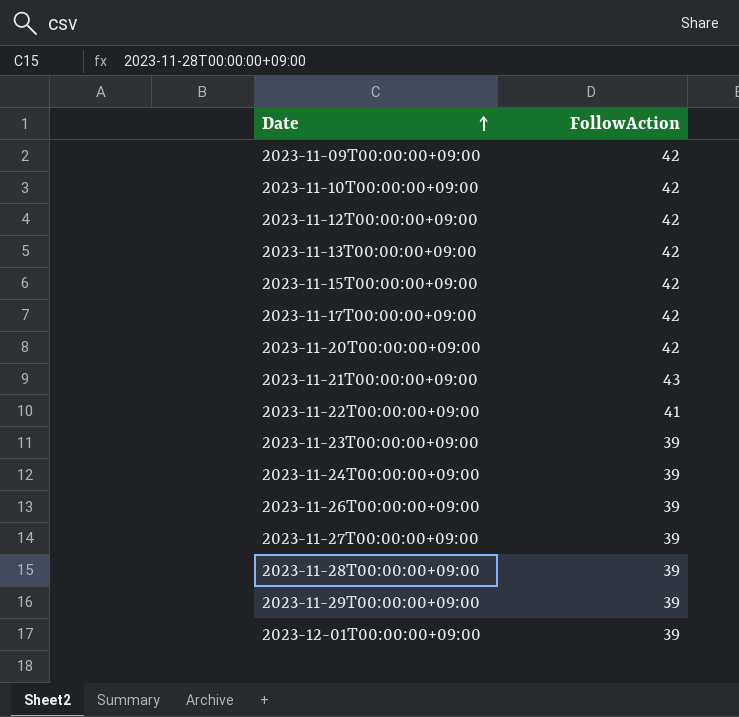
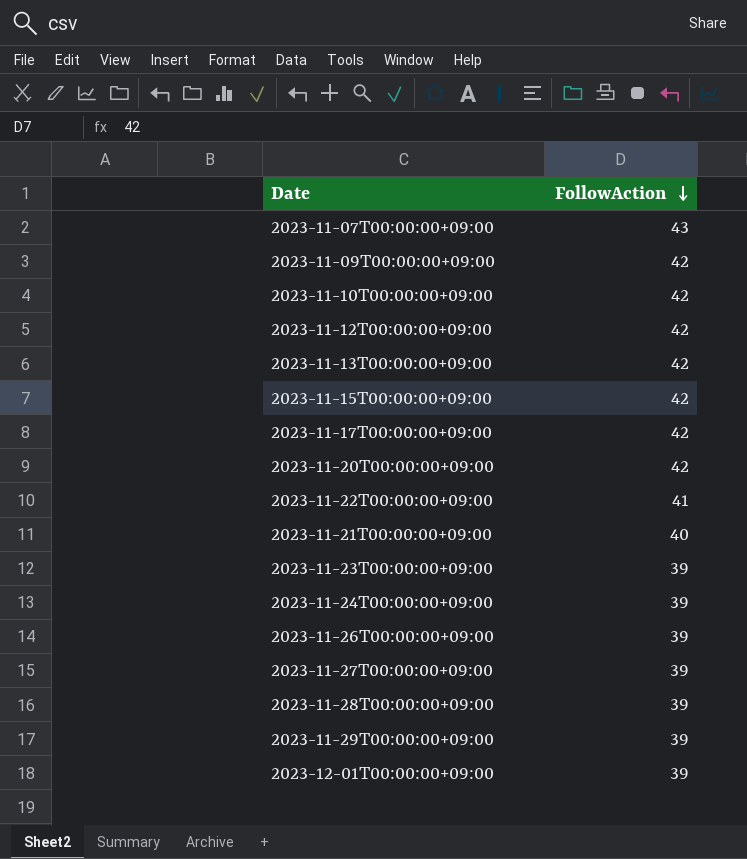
row order: Date ascending -> FollowAction descending
row 2023-11-07T00:00:00+09:00: none -> 43
2023-11-21T00:00:00+09:00 | FollowAction: 43 -> 40

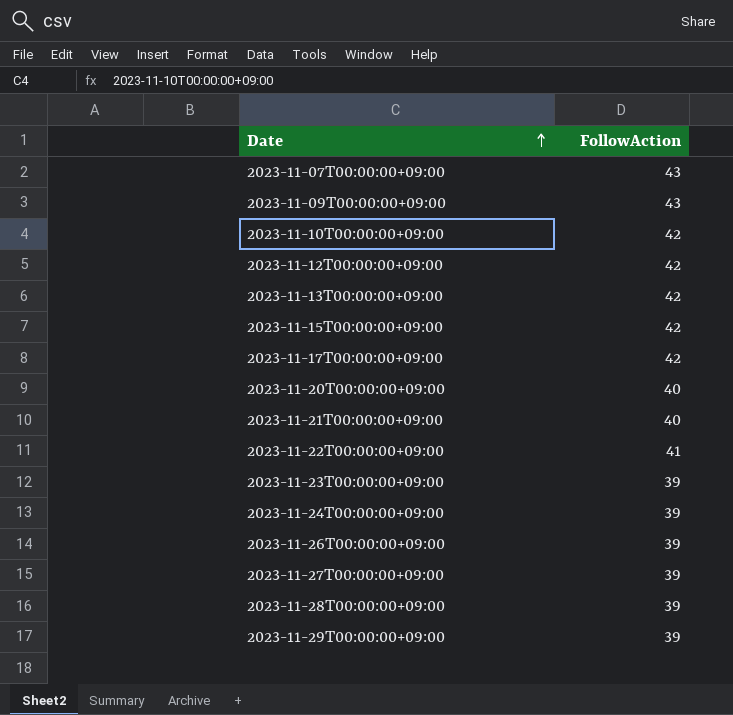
row order: FollowAction descending -> Date ascending
row 2023-12-01T00:00:00+09:00: 39 -> none
2023-11-09T00:00:00+09:00 | FollowAction: 42 -> 43
2023-11-20T00:00:00+09:00 | FollowAction: 42 -> 40

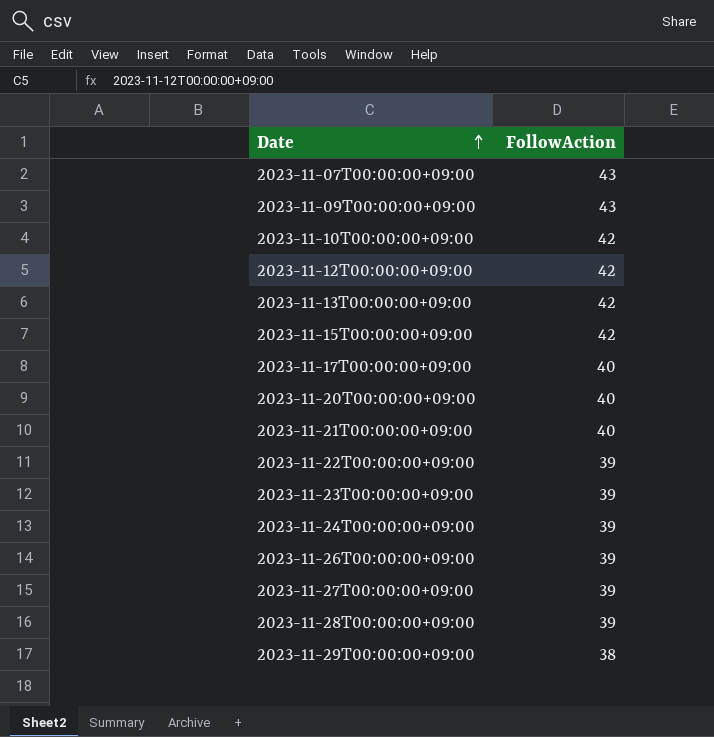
2023-11-17T00:00:00+09:00 | FollowAction: 42 -> 40
2023-11-22T00:00:00+09:00 | FollowAction: 41 -> 39
2023-11-29T00:00:00+09:00 | FollowAction: 39 -> 38

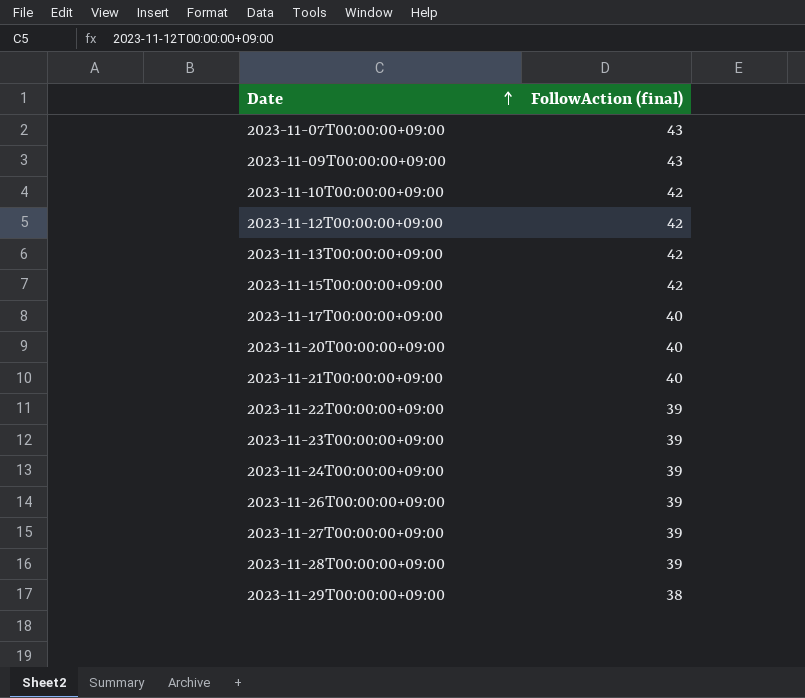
column name: FollowAction -> FollowAction (final)

